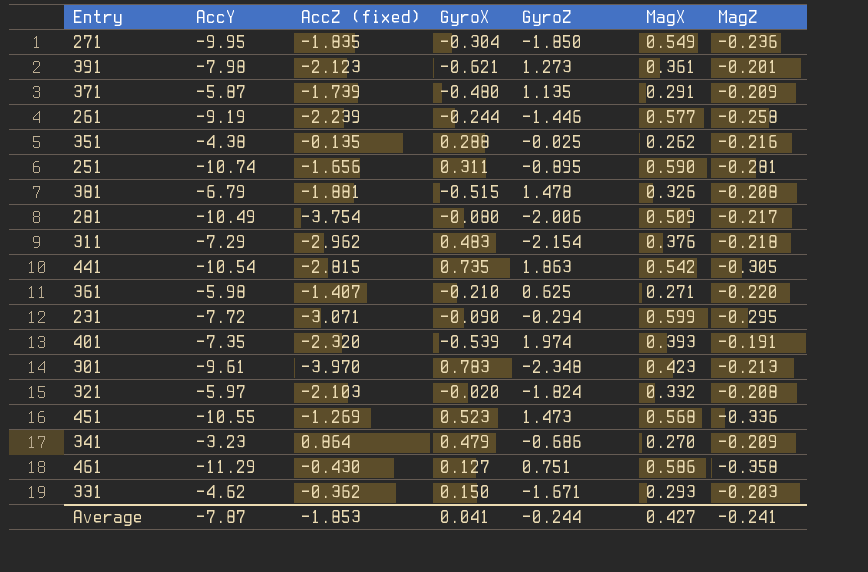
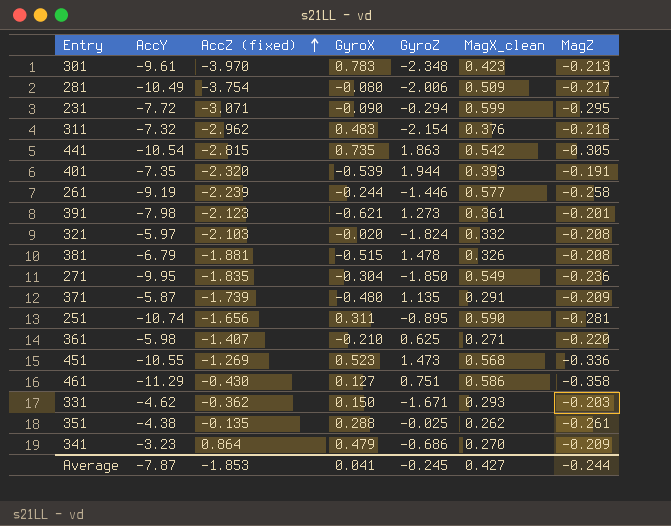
row order: none -> AccZ (fixed) ascending
column name: MagX -> MagX_clean
311 | AccY: -7.29 -> -7.32
401 | GyroZ: 1.974 -> 1.944
351 | MagZ: -0.216 -> -0.261
Average | GyroZ: -0.244 -> -0.245
Average | MagZ: -0.241 -> -0.244

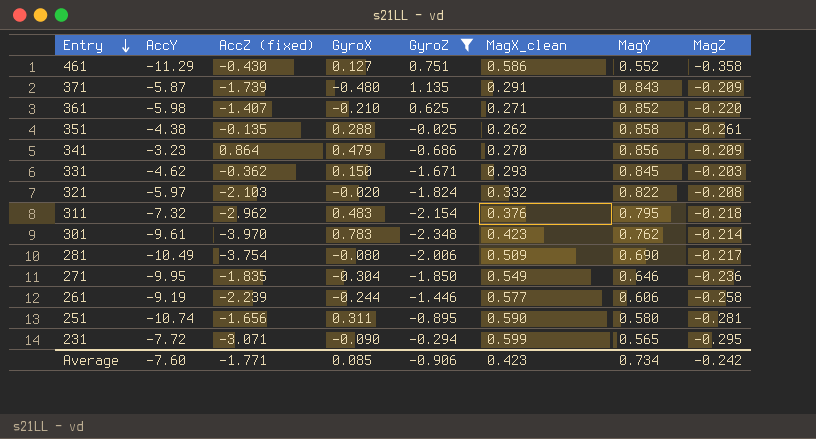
filter: none -> GyroZ <= 1.135
row order: AccZ (fixed) ascending -> Entry descending
column MagY | position: none -> 7
301 | MagZ: -0.213 -> -0.214
Average | AccY: -7.87 -> -7.60
Average | AccZ (fixed): -1.853 -> -1.771
Average | GyroX: 0.041 -> 0.085
Average | GyroZ: -0.245 -> -0.906
Average | MagX_clean: 0.427 -> 0.423
Average | MagZ: -0.244 -> -0.242

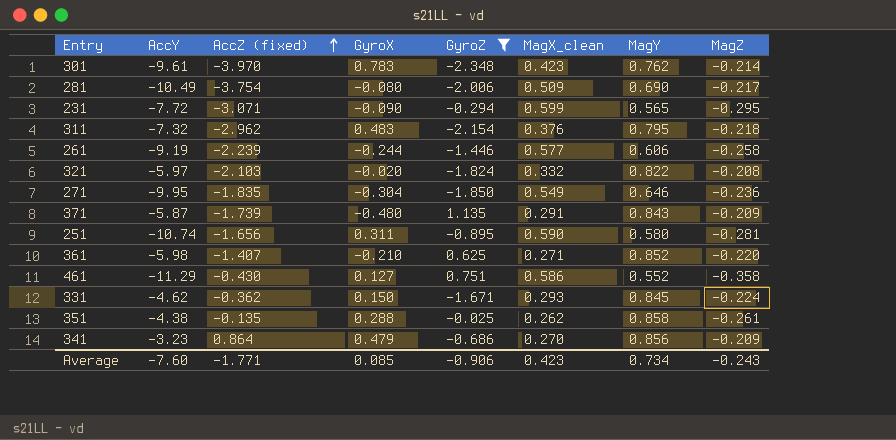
row order: Entry descending -> AccZ (fixed) ascending
331 | MagZ: -0.203 -> -0.224
Average | MagZ: -0.242 -> -0.243

